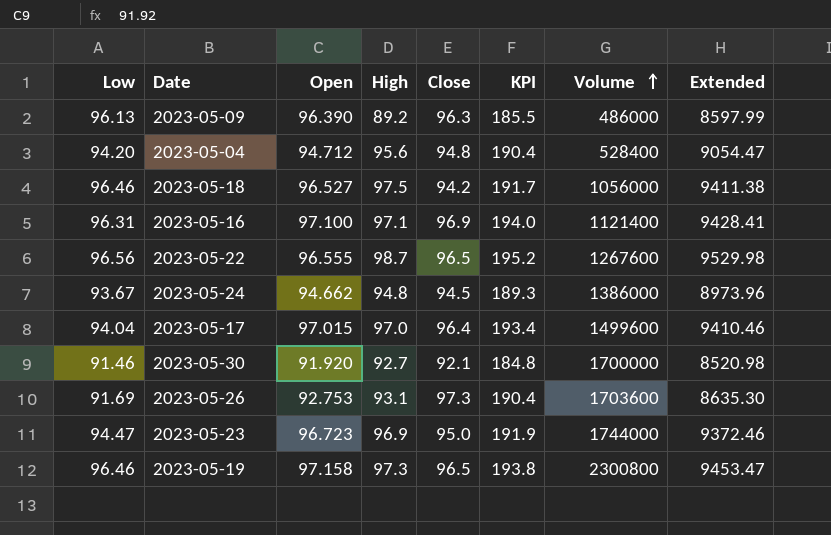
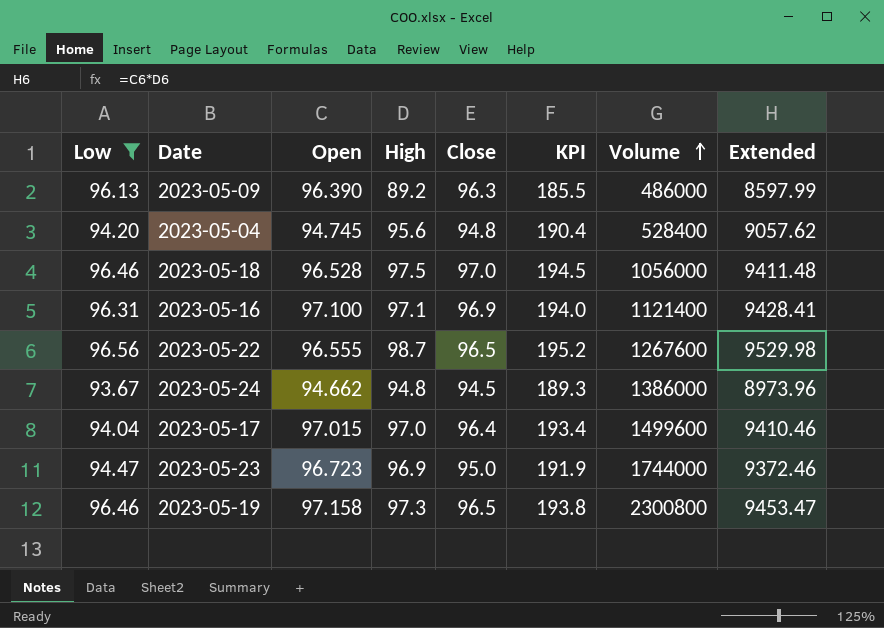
filter: none -> Low >= 93.67
2023-05-04 | Open: 94.712 -> 94.745
2023-05-04 | Extended: 9054.47 -> 9057.62
2023-05-18 | Open: 96.527 -> 96.528
2023-05-18 | Close: 94.2 -> 97.0
2023-05-18 | KPI: 191.7 -> 194.5
2023-05-18 | Extended: 9411.38 -> 9411.48

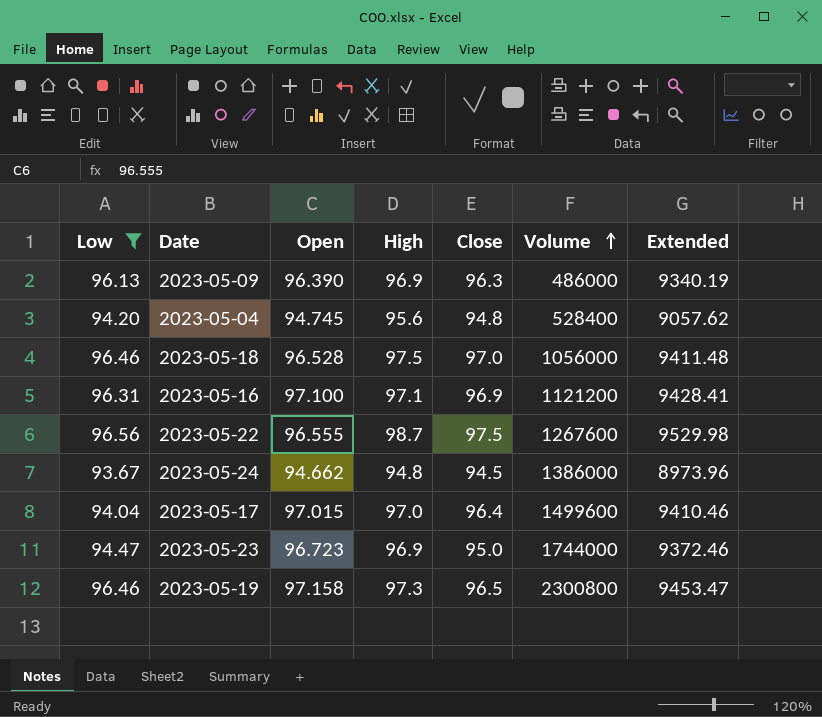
column KPI | formula: [High] + [Close] -> none
2023-05-09 | High: 89.2 -> 96.9
2023-05-09 | Extended: 8597.99 -> 9340.19
2023-05-16 | Volume: 1121400 -> 1121200
2023-05-22 | Close: 96.5 -> 97.5

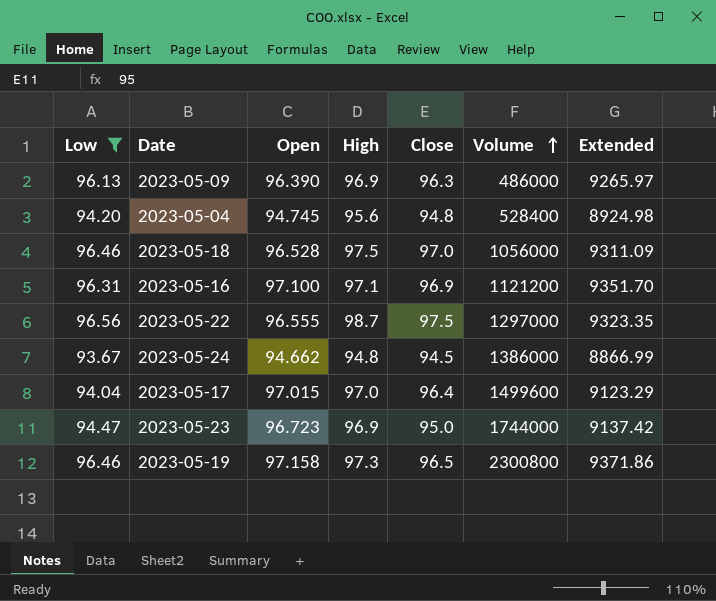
column Extended | formula: [Open] * [High] -> [Low] * [Open]
2023-05-22 | Volume: 1267600 -> 1297000

